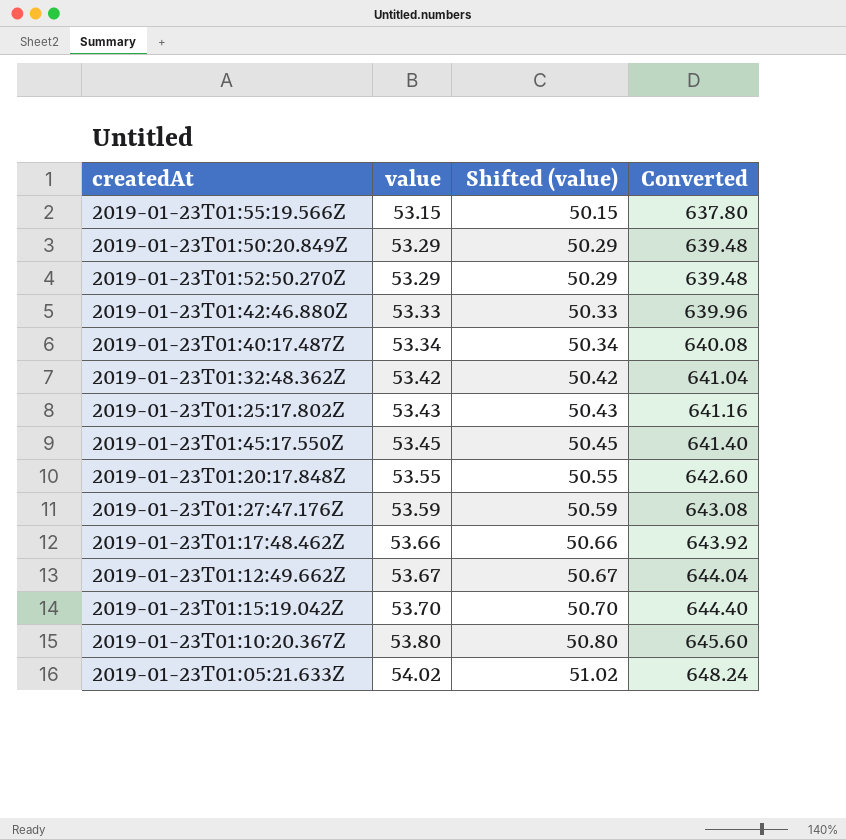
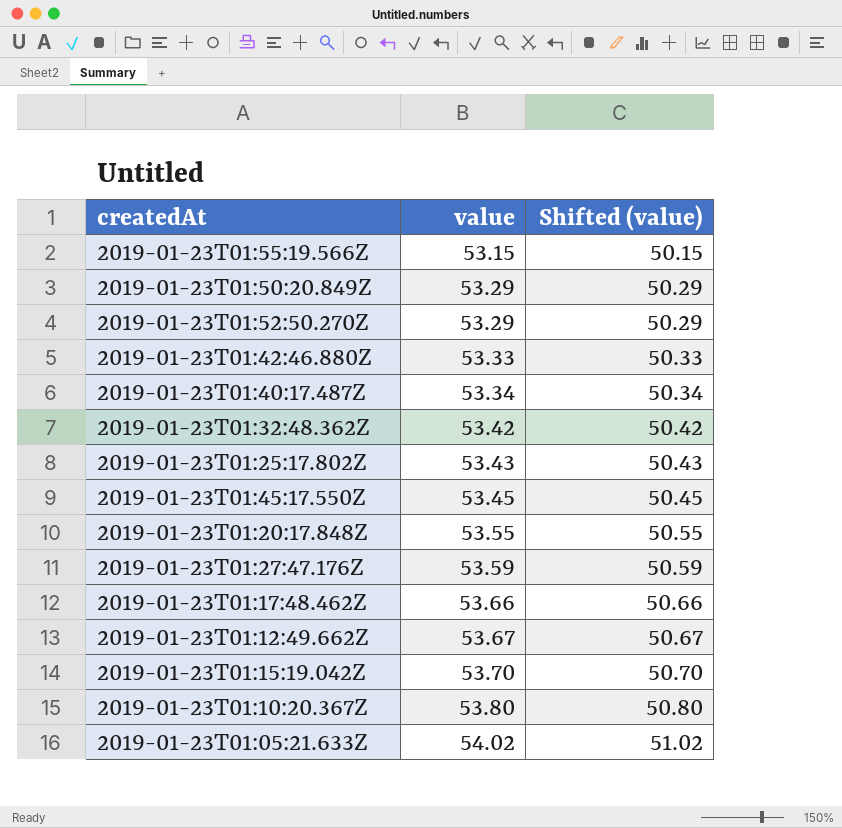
column Converted | formula: [value] * 12 -> none

